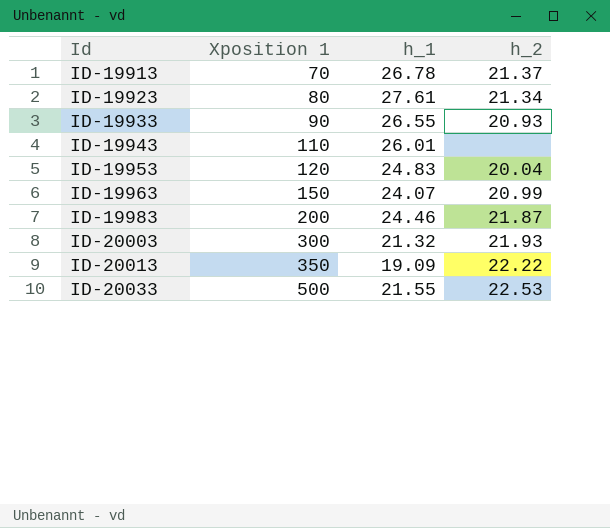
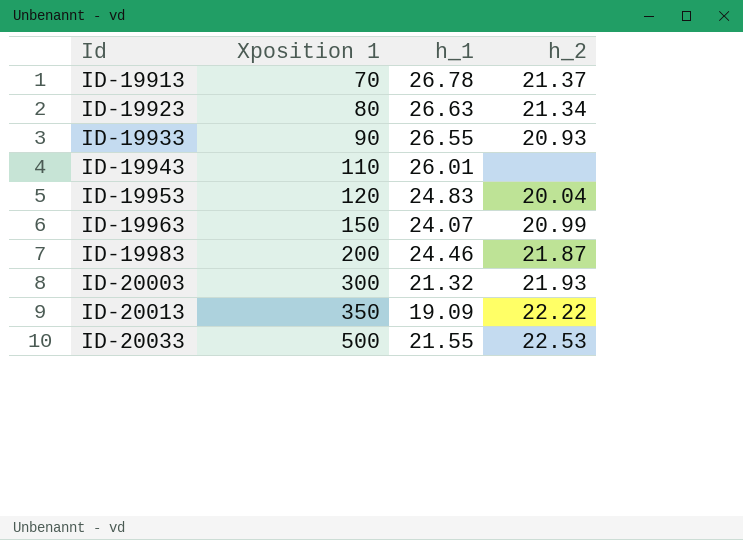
ID-19923 | h_1: 27.61 -> 26.63

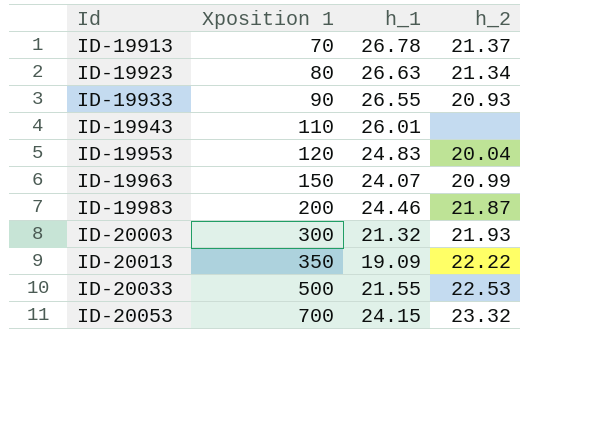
row ID-20053: none -> 700 | 24.15 | 23.32

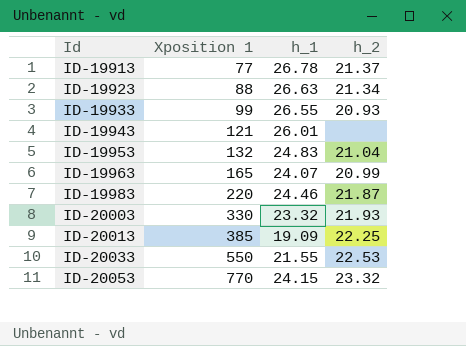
ID-19913 | Xposition 1: 70 -> 77
ID-19923 | Xposition 1: 80 -> 88
ID-19933 | Xposition 1: 90 -> 99
ID-19943 | Xposition 1: 110 -> 121
ID-19953 | Xposition 1: 120 -> 132
ID-19953 | h_2: 20.04 -> 21.04
ID-19963 | Xposition 1: 150 -> 165
ID-19983 | Xposition 1: 200 -> 220
ID-20003 | Xposition 1: 300 -> 330
ID-20003 | h_1: 21.32 -> 23.32
ID-20013 | Xposition 1: 350 -> 385
ID-20013 | h_2: 22.22 -> 22.25
ID-20033 | Xposition 1: 500 -> 550
ID-20053 | Xposition 1: 700 -> 770

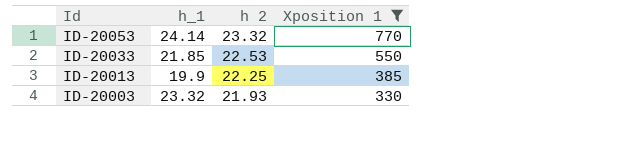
filter: none -> Xposition 1 >= 330
row order: Id ascending -> Id descending
column name: h_2 -> h 2
column Xposition 1 | position: 2 -> 4
ID-20053 | h_1: 24.15 -> 24.14
ID-20033 | h_1: 21.55 -> 21.85
ID-20013 | h_1: 19.09 -> 19.9

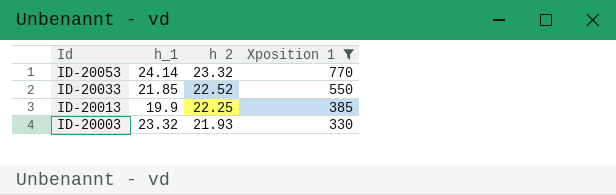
ID-20033 | h 2: 22.53 -> 22.52

